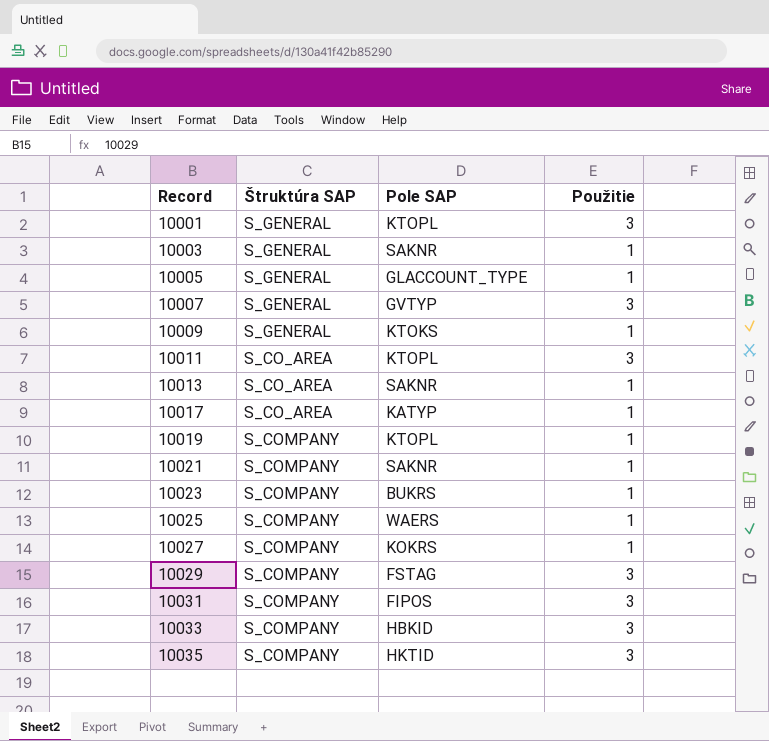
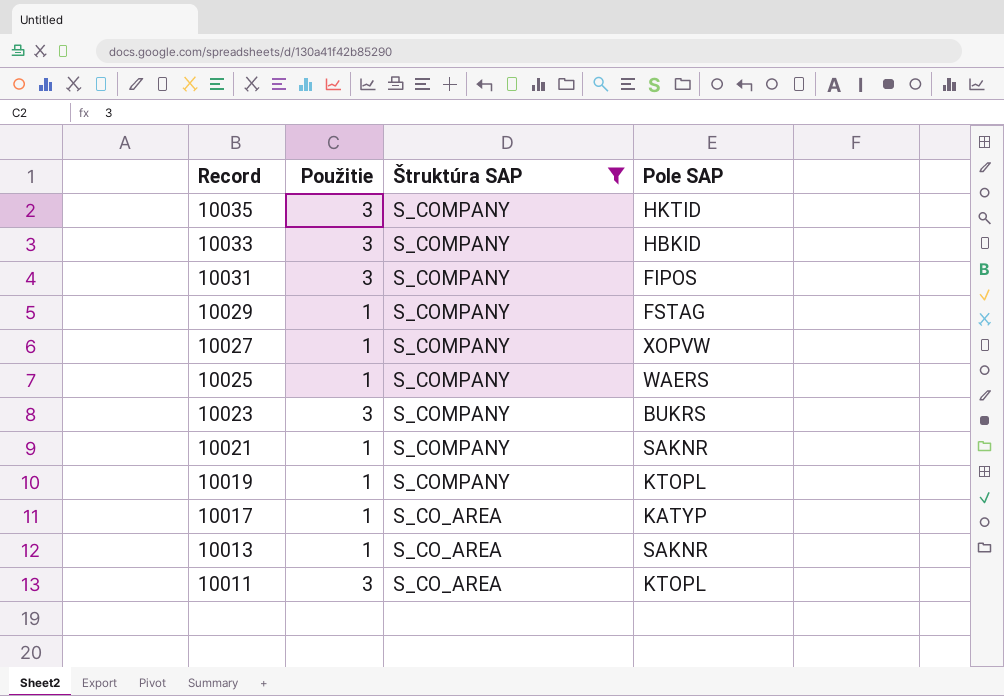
filter: none -> Štruktúra SAP != S_GENERAL
row order: Record ascending -> Record descending
column Použitie | position: 4 -> 2
10029 | Použitie: 3 -> 1
10027 | Pole SAP: KOKRS -> XOPVW
10023 | Použitie: 1 -> 3

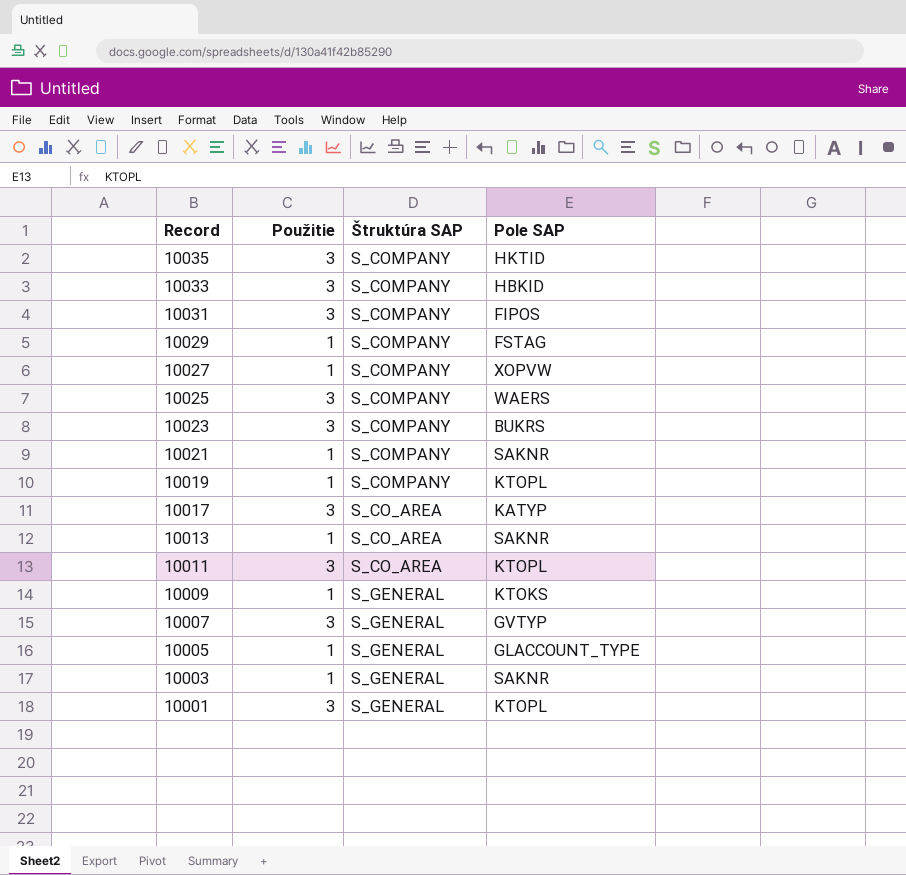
filter: Štruktúra SAP != S_GENERAL -> none
10025 | Použitie: 1 -> 3
10017 | Použitie: 1 -> 3

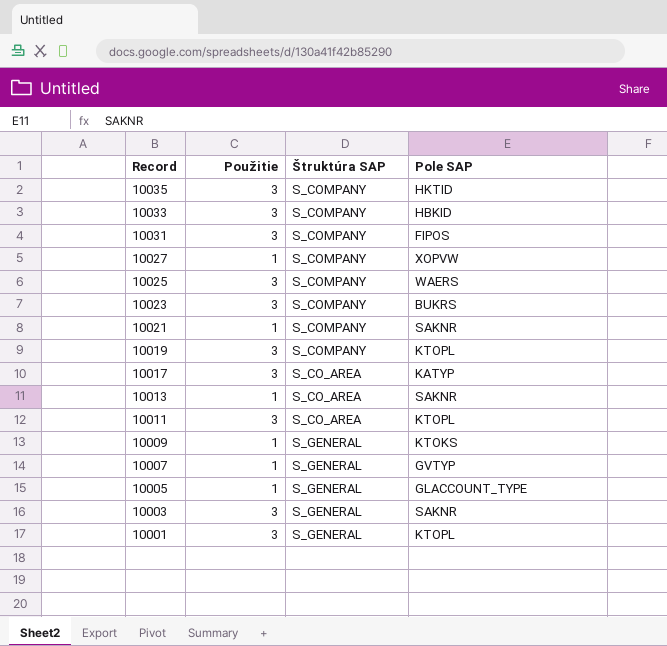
row 10029: 1 | S_COMPANY | FSTAG -> none
10019 | Použitie: 1 -> 3
10007 | Použitie: 3 -> 1
10003 | Použitie: 1 -> 3

